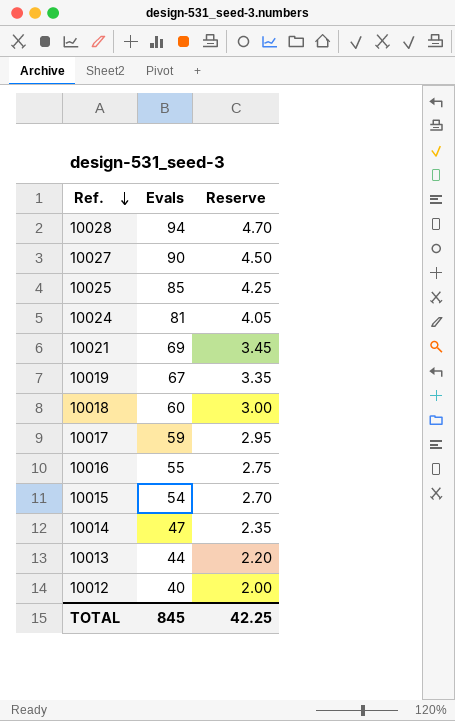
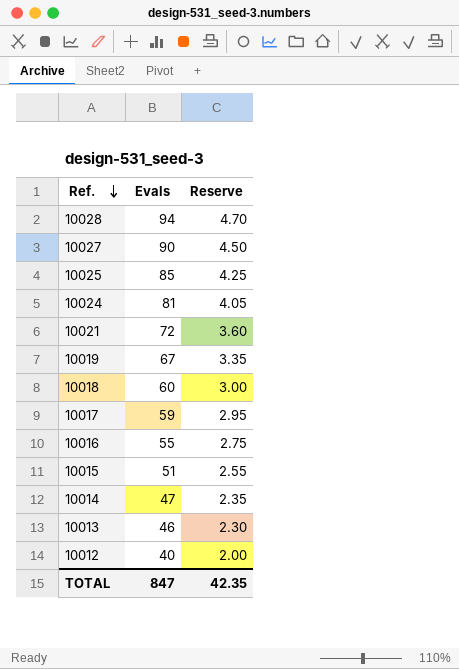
10021 | Evals: 69 -> 72
10021 | Reserve: 3.45 -> 3.60
10015 | Evals: 54 -> 51
10015 | Reserve: 2.70 -> 2.55
10013 | Evals: 44 -> 46
10013 | Reserve: 2.20 -> 2.30
TOTAL | Evals: 845 -> 847
TOTAL | Reserve: 42.25 -> 42.35

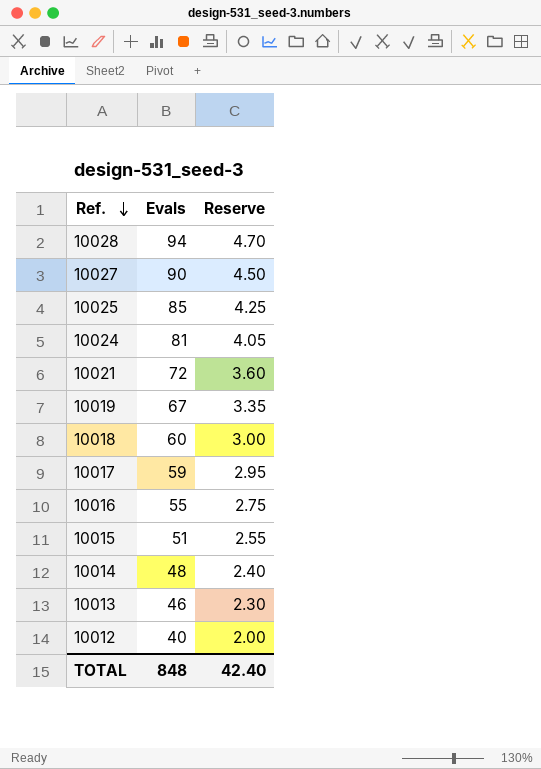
10014 | Evals: 47 -> 48
10014 | Reserve: 2.35 -> 2.40
TOTAL | Evals: 847 -> 848
TOTAL | Reserve: 42.35 -> 42.40

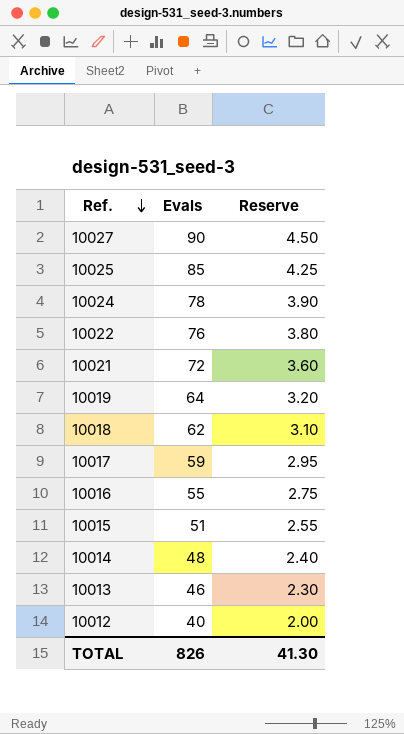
row 10028: 94 | 4.70 -> none
10024 | Evals: 81 -> 78
10024 | Reserve: 4.05 -> 3.90
row 10022: none -> 76 | 3.80
10019 | Evals: 67 -> 64
10019 | Reserve: 3.35 -> 3.20
10018 | Evals: 60 -> 62
10018 | Reserve: 3.00 -> 3.10
TOTAL | Evals: 848 -> 826
TOTAL | Reserve: 42.40 -> 41.30

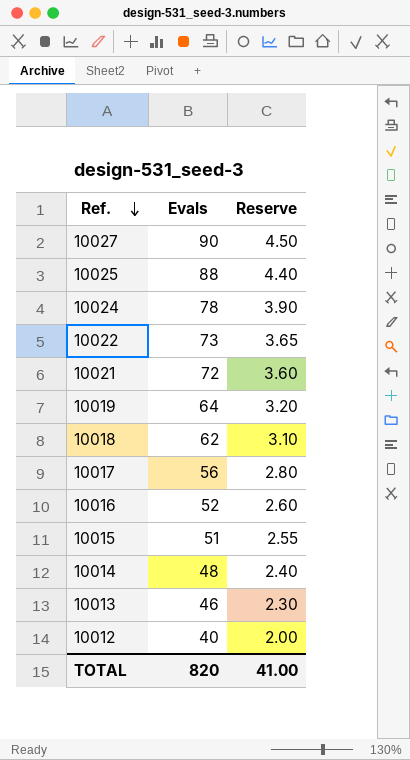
10025 | Evals: 85 -> 88
10025 | Reserve: 4.25 -> 4.40
10022 | Evals: 76 -> 73
10022 | Reserve: 3.80 -> 3.65
10017 | Evals: 59 -> 56
10017 | Reserve: 2.95 -> 2.80
10016 | Evals: 55 -> 52
10016 | Reserve: 2.75 -> 2.60
TOTAL | Evals: 826 -> 820
TOTAL | Reserve: 41.30 -> 41.00

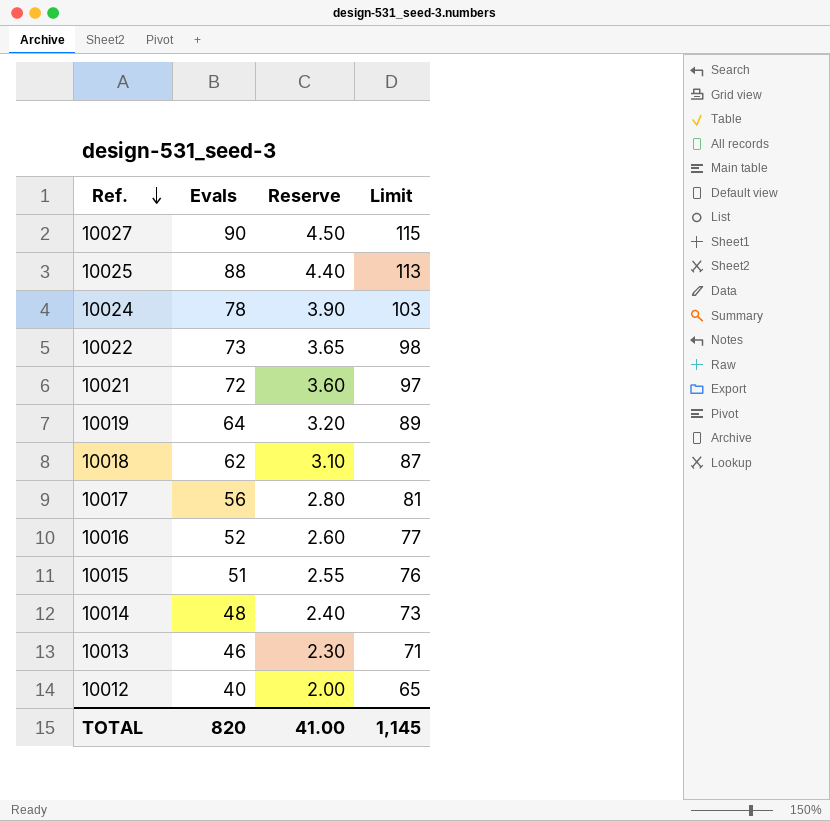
column Limit | formula: none -> [Evals] + 25

